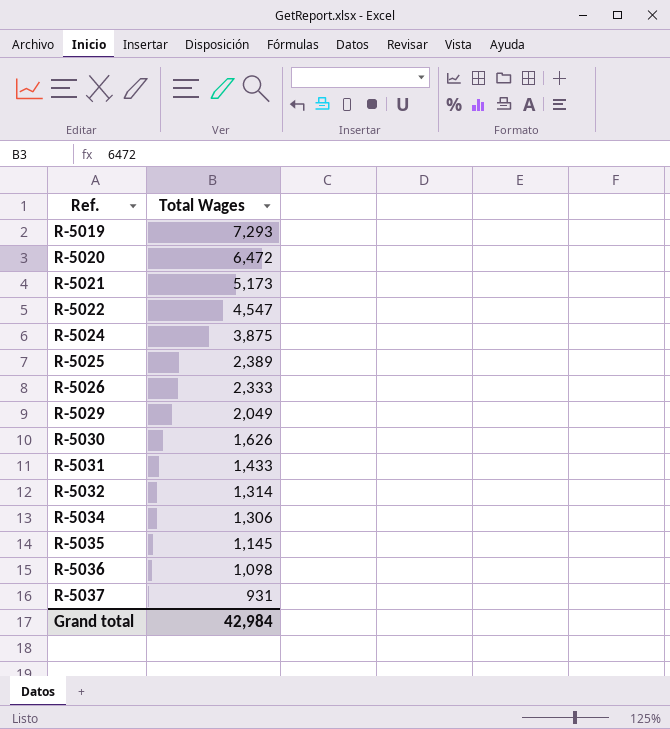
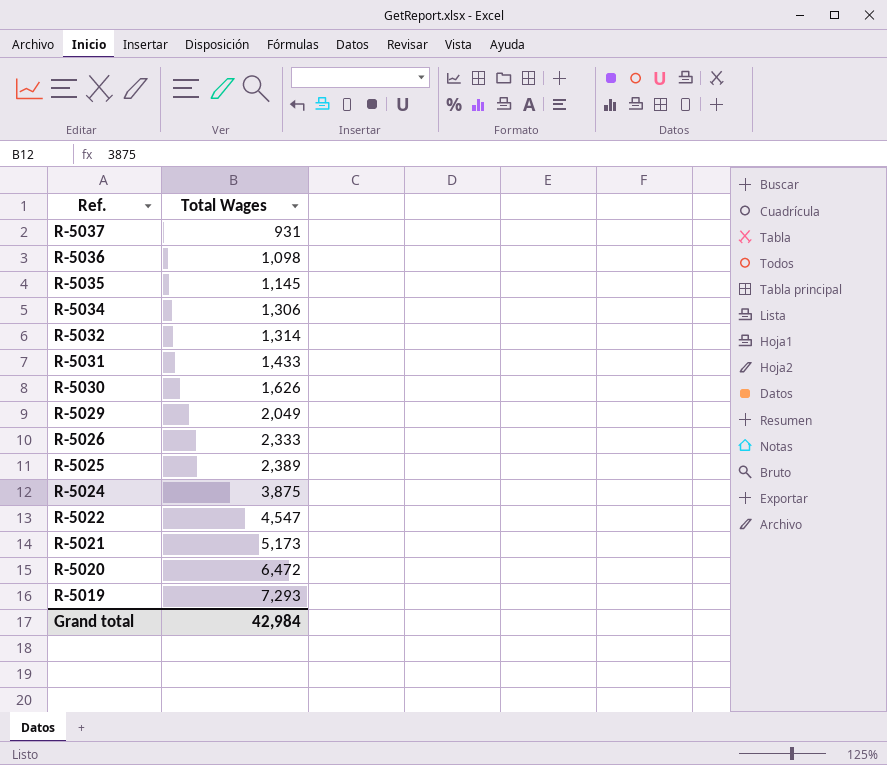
row order: Ref. ascending -> Ref. descending

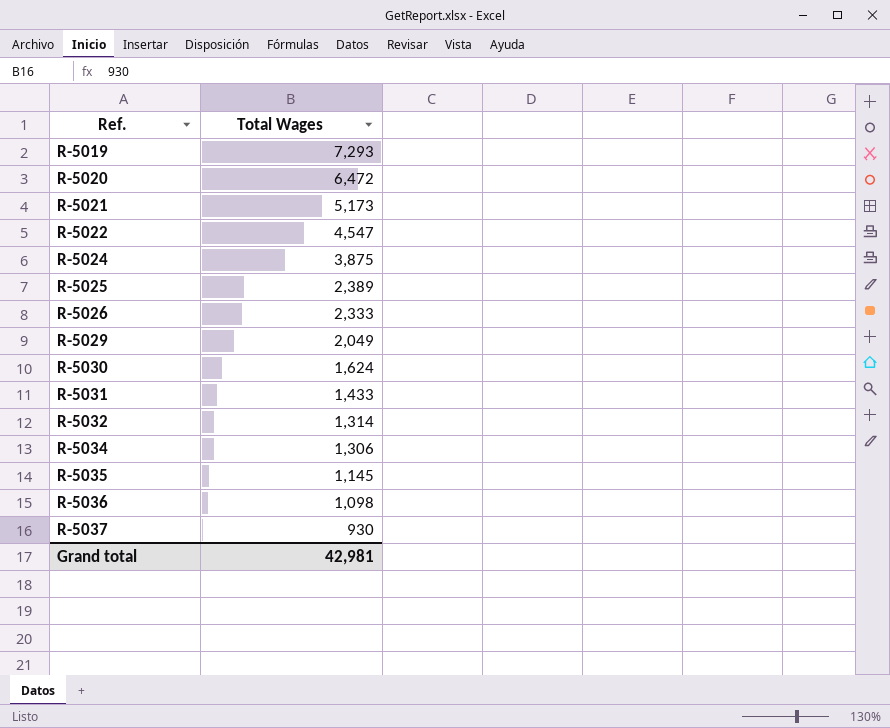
row order: Ref. descending -> Ref. ascending
R-5030 | Total Wages: 1,626 -> 1,624
R-5037 | Total Wages: 931 -> 930
Grand total | Total Wages: 42,984 -> 42,981

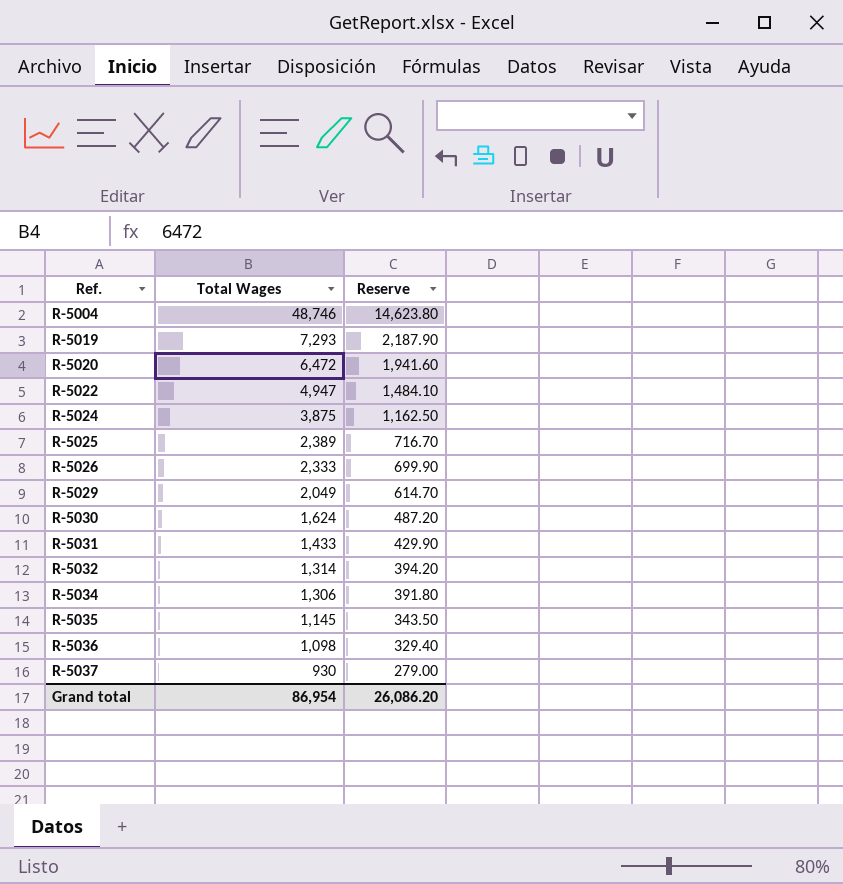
column Reserve | formula: none -> [Total Wages] * 0.3
row R-5021: 5,173 -> none
row R-5004: none -> 48,746 | 14,623.80
R-5022 | Total Wages: 4,547 -> 4,947
Grand total | Total Wages: 42,981 -> 86,954

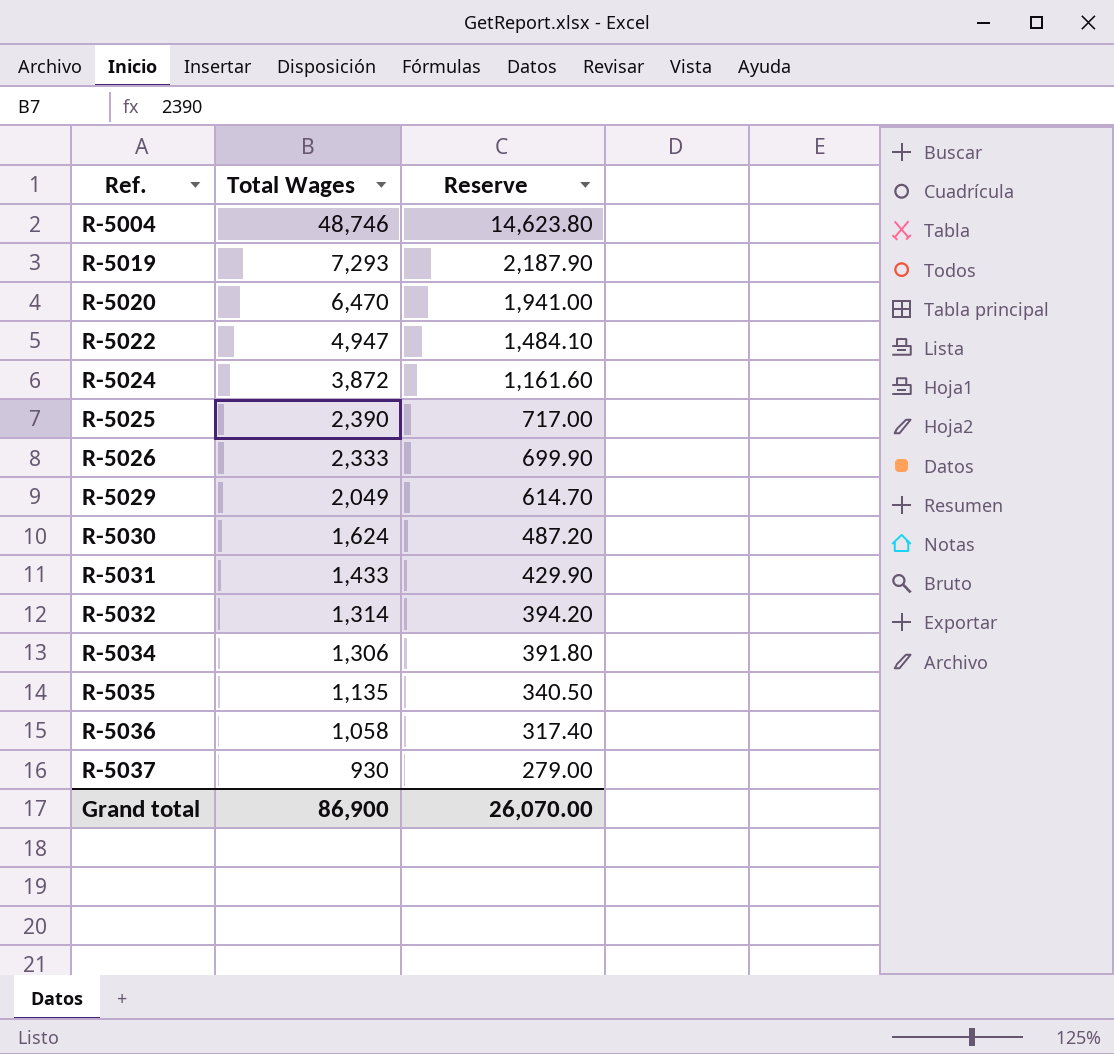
R-5020 | Total Wages: 6,472 -> 6,470
R-5020 | Reserve: 1,941.60 -> 1,941.00
R-5024 | Total Wages: 3,875 -> 3,872
R-5024 | Reserve: 1,162.50 -> 1,161.60
R-5025 | Total Wages: 2,389 -> 2,390
R-5025 | Reserve: 716.70 -> 717.00
R-5035 | Total Wages: 1,145 -> 1,135
R-5035 | Reserve: 343.50 -> 340.50
R-5036 | Total Wages: 1,098 -> 1,058
R-5036 | Reserve: 329.40 -> 317.40
Grand total | Total Wages: 86,954 -> 86,900
Grand total | Reserve: 26,086.20 -> 26,070.00

